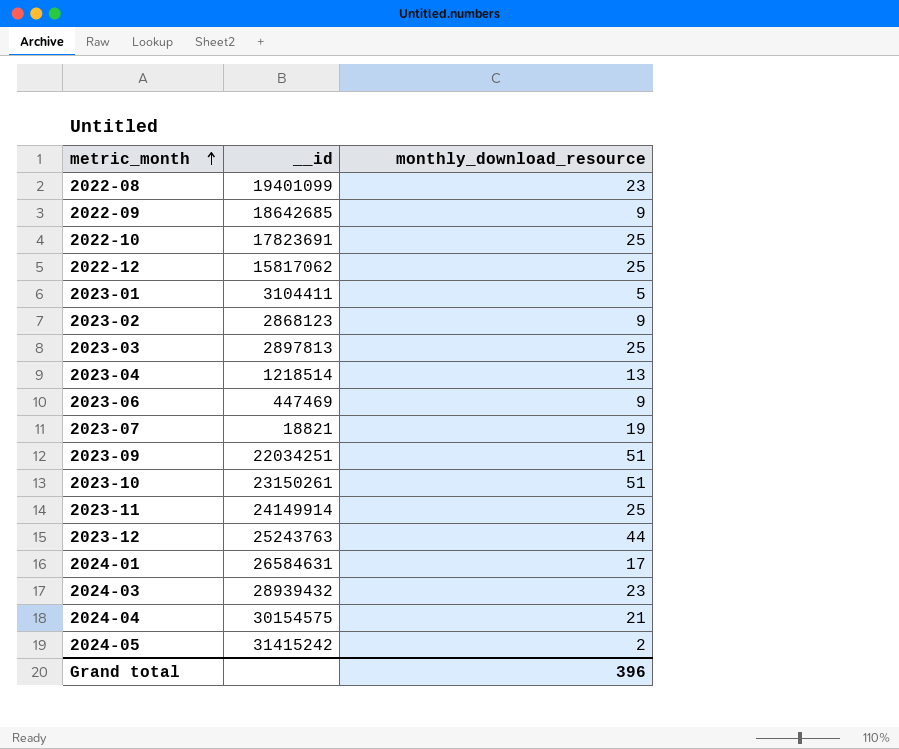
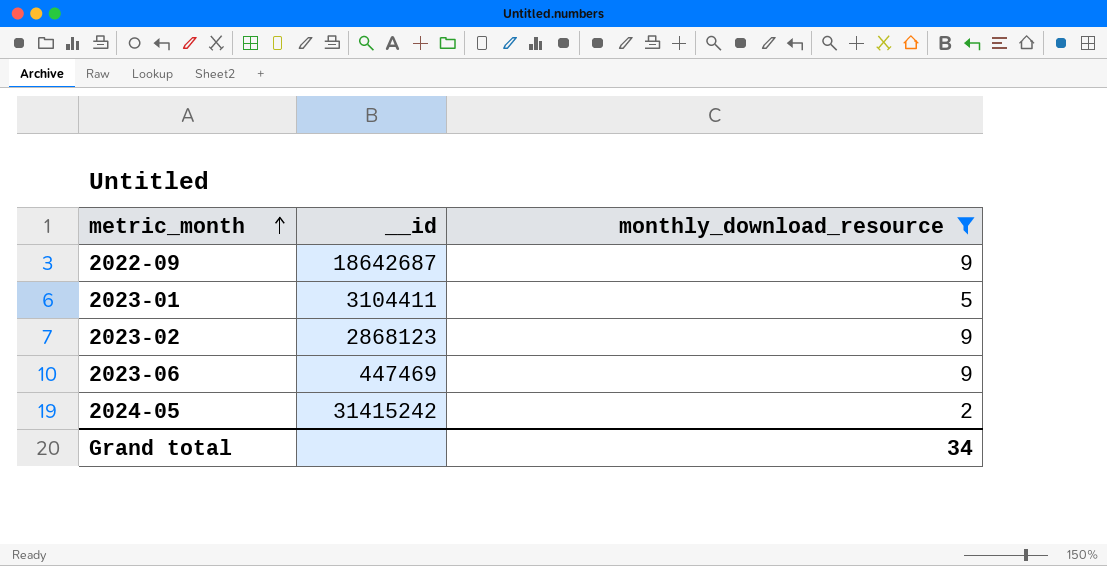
filter: none -> monthly_download_resource <= 9
2022-09 | __id: 18642685 -> 18642687
Grand total | monthly_download_resource: 396 -> 34

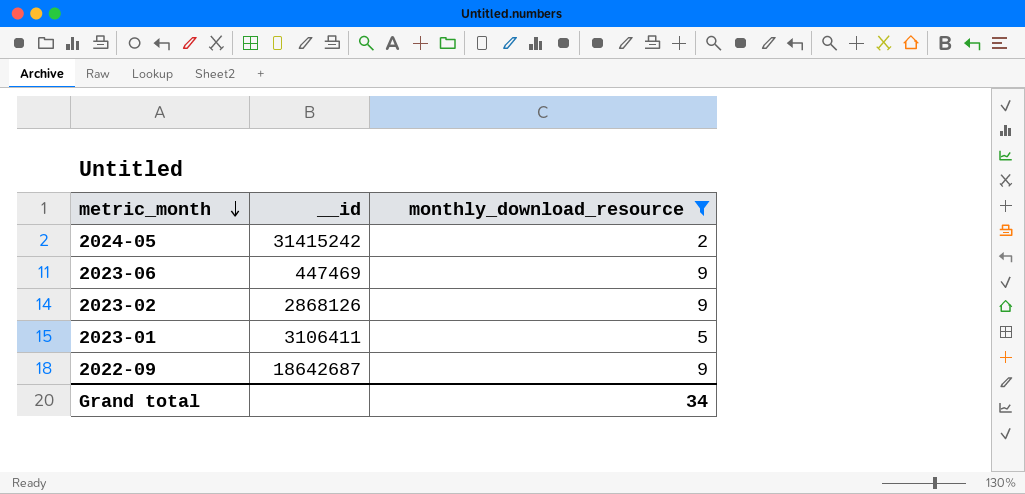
row order: metric_month ascending -> metric_month descending
2023-02 | __id: 2868123 -> 2868126
2023-01 | __id: 3104411 -> 3106411

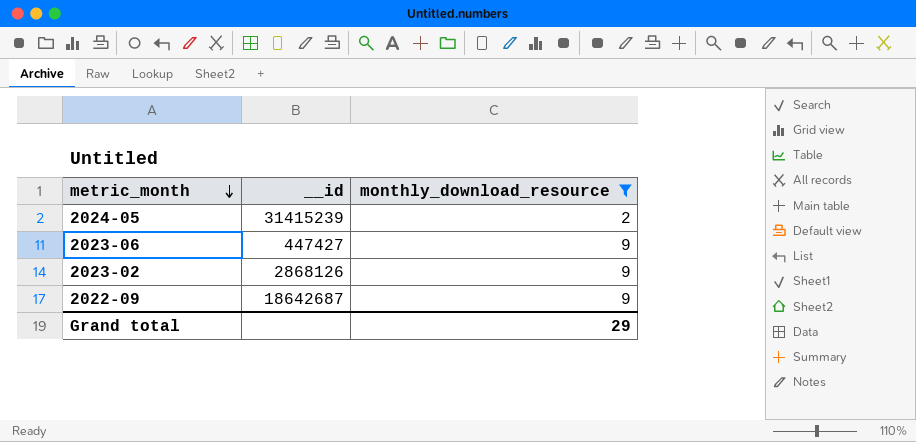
row 2023-01: 3106411 | 5 -> none
2024-05 | __id: 31415242 -> 31415239
2023-06 | __id: 447469 -> 447427
Grand total | monthly_download_resource: 34 -> 29

